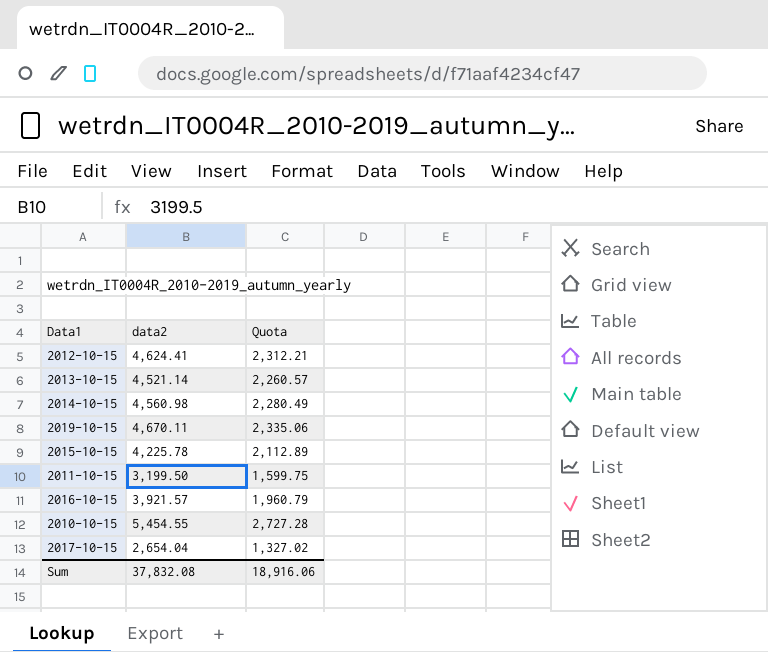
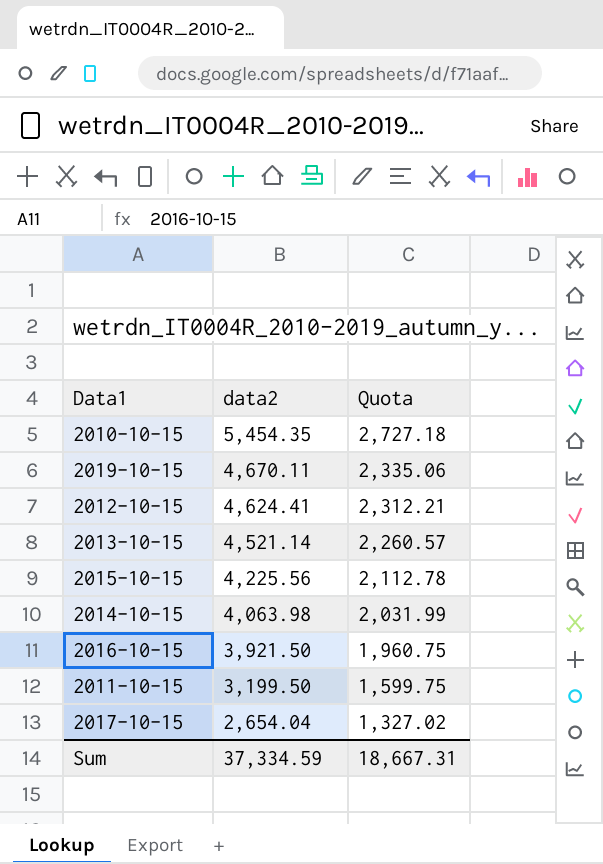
row order: none -> data2 descending
2010-10-15 | data2: 5,454.55 -> 5,454.35
2010-10-15 | Quota: 2,727.28 -> 2,727.18
2015-10-15 | data2: 4,225.78 -> 4,225.56
2015-10-15 | Quota: 2,112.89 -> 2,112.78
2014-10-15 | data2: 4,560.98 -> 4,063.98
2014-10-15 | Quota: 2,280.49 -> 2,031.99
2016-10-15 | data2: 3,921.57 -> 3,921.50
2016-10-15 | Quota: 1,960.79 -> 1,960.75
Sum | data2: 37,832.08 -> 37,334.59
Sum | Quota: 18,916.06 -> 18,667.31

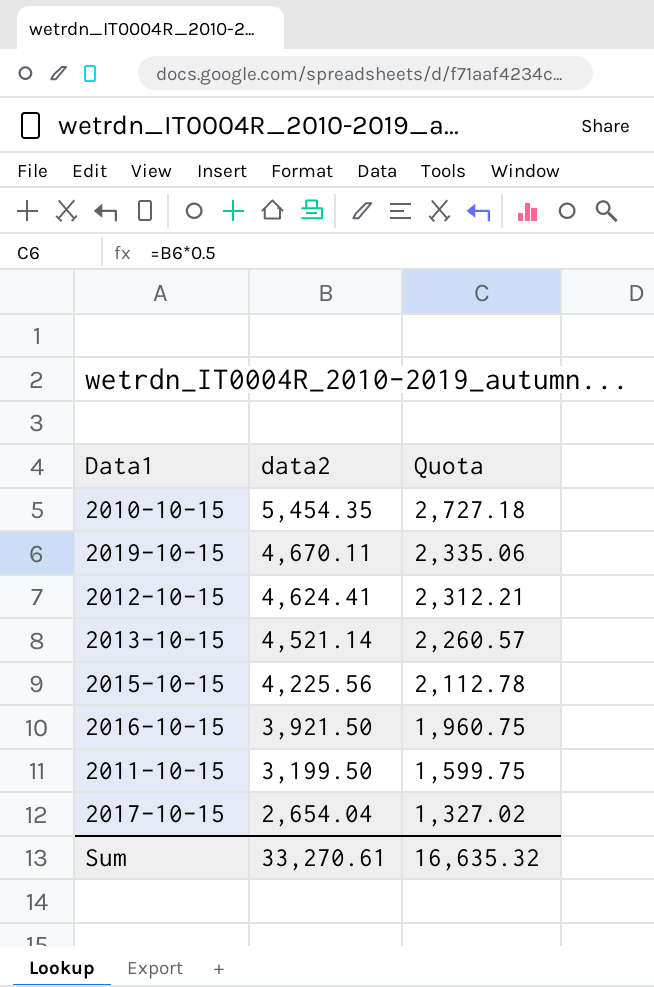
row 2014-10-15: 4,063.98 | 2,031.99 -> none
Sum | data2: 37,334.59 -> 33,270.61
Sum | Quota: 18,667.31 -> 16,635.32

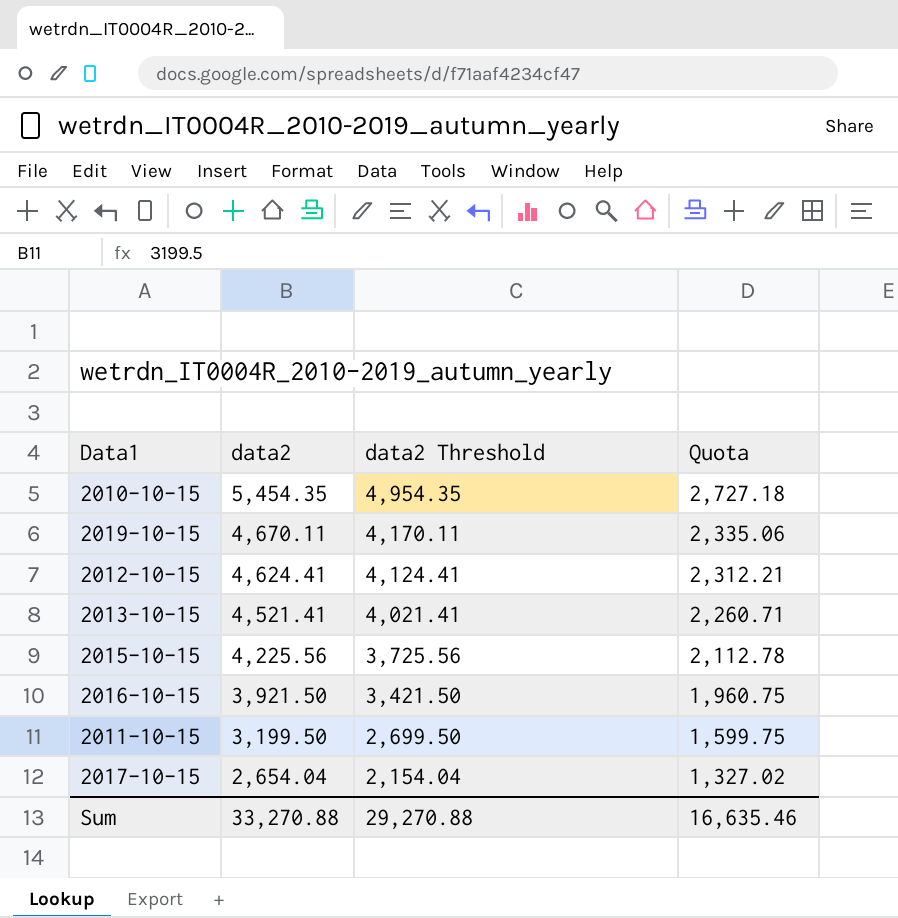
column data2 Threshold | formula: none -> [data2] - 500
2013-10-15 | data2: 4,521.14 -> 4,521.41
2013-10-15 | Quota: 2,260.57 -> 2,260.71
Sum | data2: 33,270.61 -> 33,270.88
Sum | Quota: 16,635.32 -> 16,635.46

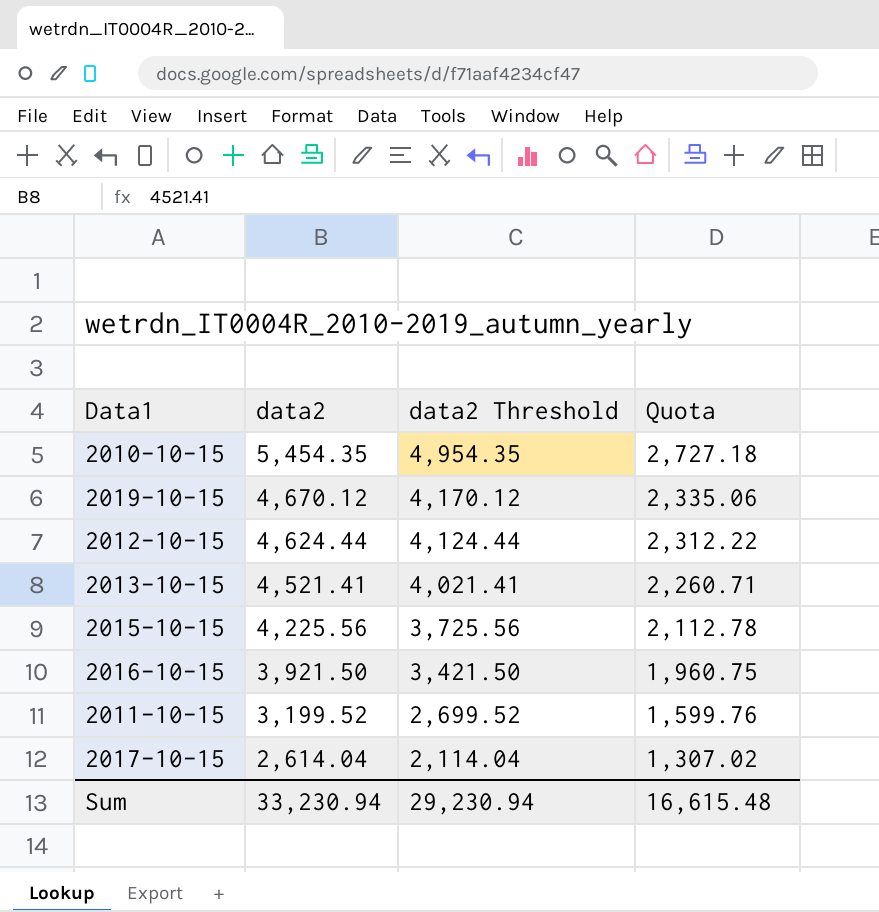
2019-10-15 | data2: 4,670.11 -> 4,670.12
2019-10-15 | data2 Threshold: 4,170.11 -> 4,170.12
2012-10-15 | data2: 4,624.41 -> 4,624.44
2012-10-15 | data2 Threshold: 4,124.41 -> 4,124.44
2012-10-15 | Quota: 2,312.21 -> 2,312.22
2011-10-15 | data2: 3,199.50 -> 3,199.52
2011-10-15 | data2 Threshold: 2,699.50 -> 2,699.52
2011-10-15 | Quota: 1,599.75 -> 1,599.76
2017-10-15 | data2: 2,654.04 -> 2,614.04
2017-10-15 | data2 Threshold: 2,154.04 -> 2,114.04
2017-10-15 | Quota: 1,327.02 -> 1,307.02
Sum | data2: 33,270.88 -> 33,230.94
Sum | data2 Threshold: 29,270.88 -> 29,230.94
Sum | Quota: 16,635.46 -> 16,615.48

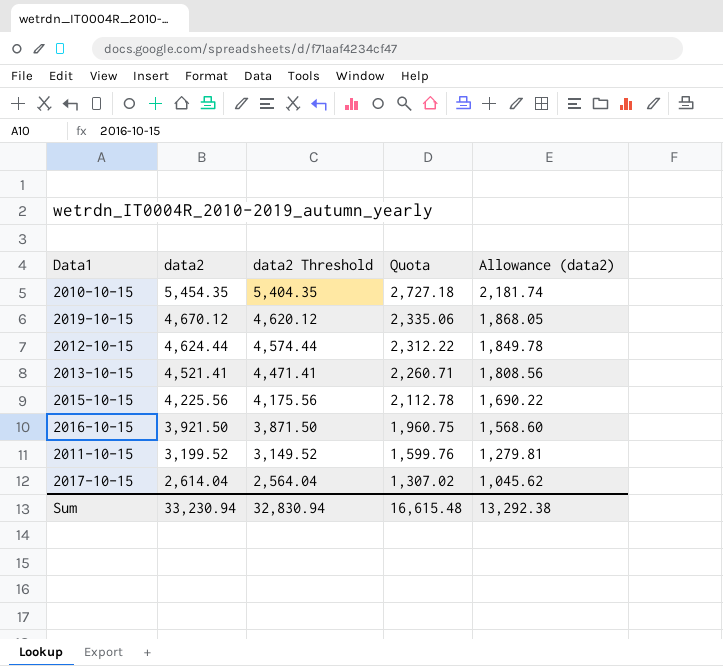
column data2 Threshold | formula: [data2] - 500 -> [data2] - 50
column Allowance (data2) | formula: none -> [data2] * 0.4
Sum | data2 Threshold: 29,230.94 -> 32,830.94

